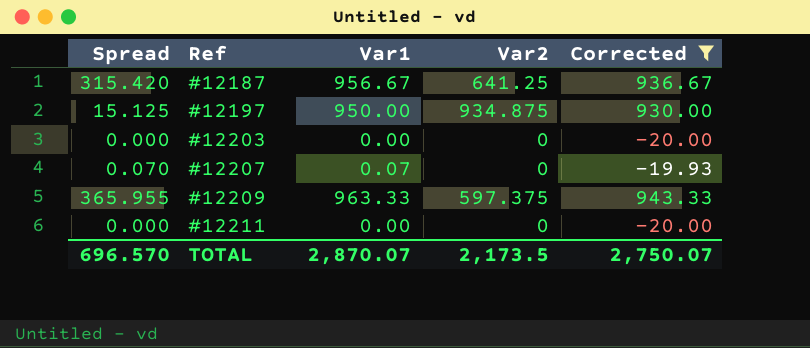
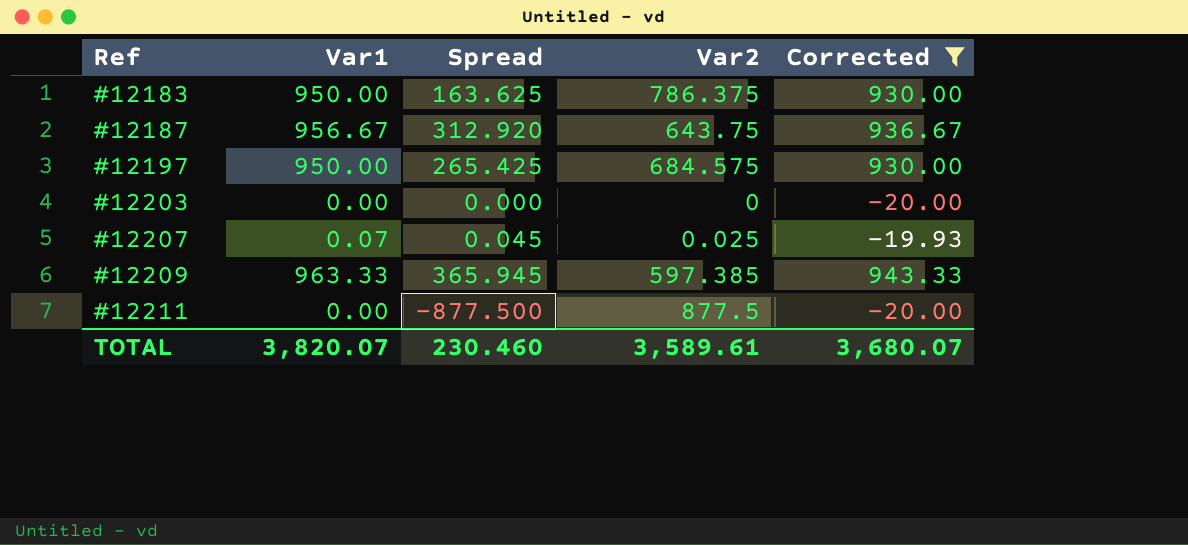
column Spread | position: 1 -> 3
row #12183: none -> 950.00 | 163.625 | 786.375 | 930.00
#12187 | Spread: 315.420 -> 312.920
#12187 | Var2: 641.25 -> 643.75
#12197 | Spread: 15.125 -> 265.425
#12197 | Var2: 934.875 -> 684.575
#12207 | Spread: 0.070 -> 0.045
#12207 | Var2: 0 -> 0.025
#12209 | Spread: 365.955 -> 365.945
#12209 | Var2: 597.375 -> 597.385
#12211 | Spread: 0.000 -> -877.500
#12211 | Var2: 0 -> 877.5
TOTAL | Var1: 2,870.07 -> 3,820.07
TOTAL | Spread: 696.570 -> 230.460
TOTAL | Var2: 2,173.5 -> 3,589.61
TOTAL | Corrected: 2,750.07 -> 3,680.07

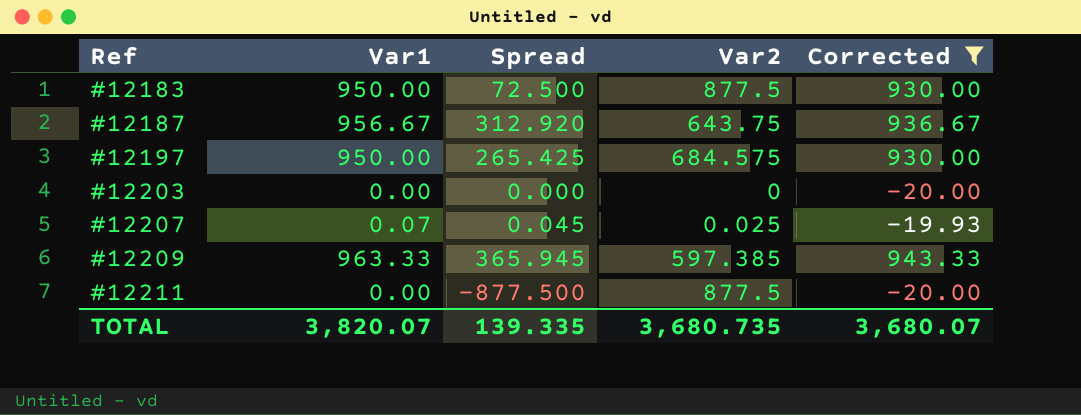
#12183 | Spread: 163.625 -> 72.500
#12183 | Var2: 786.375 -> 877.5
TOTAL | Spread: 230.460 -> 139.335
TOTAL | Var2: 3,589.61 -> 3,680.735

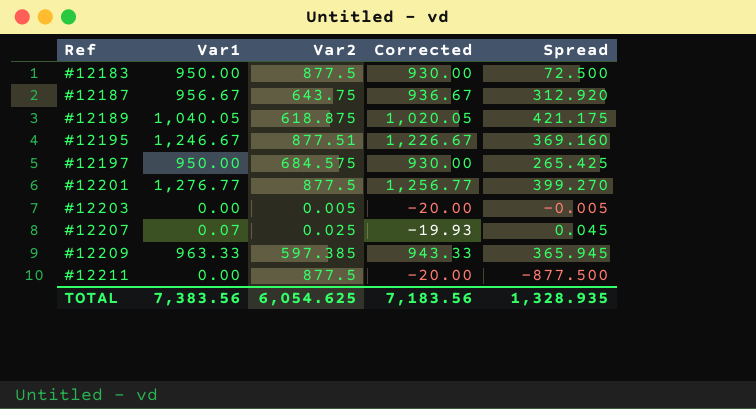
filter: Corrected <= 943.33 -> none
column Spread | position: 3 -> 5
#12203 | Var2: 0 -> 0.005
#12203 | Spread: 0.000 -> -0.005
TOTAL | Var1: 3,820.07 -> 7,383.56
TOTAL | Var2: 3,680.735 -> 6,054.625
TOTAL | Corrected: 3,680.07 -> 7,183.56
TOTAL | Spread: 139.335 -> 1,328.935

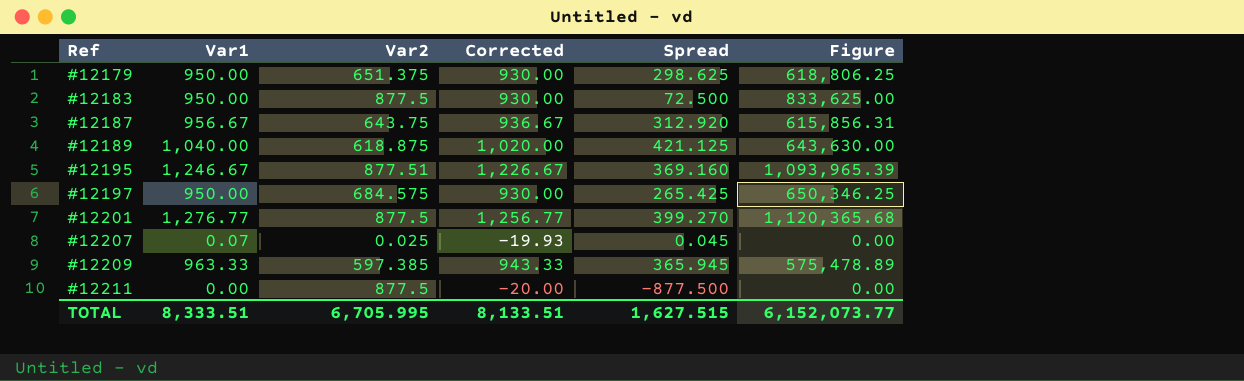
column Figure | formula: none -> [Var1] * [Var2]
row #12203: 0.00 | 0.005 | -20.00 | -0.005 -> none
row #12179: none -> 950.00 | 651.375 | 930.00 | 298.625 | 618,806.25
#12189 | Var1: 1,040.05 -> 1,040.00
#12189 | Corrected: 1,020.05 -> 1,020.00
#12189 | Spread: 421.175 -> 421.125
TOTAL | Var1: 7,383.56 -> 8,333.51
TOTAL | Var2: 6,054.625 -> 6,705.995
TOTAL | Corrected: 7,183.56 -> 8,133.51
TOTAL | Spread: 1,328.935 -> 1,627.515

